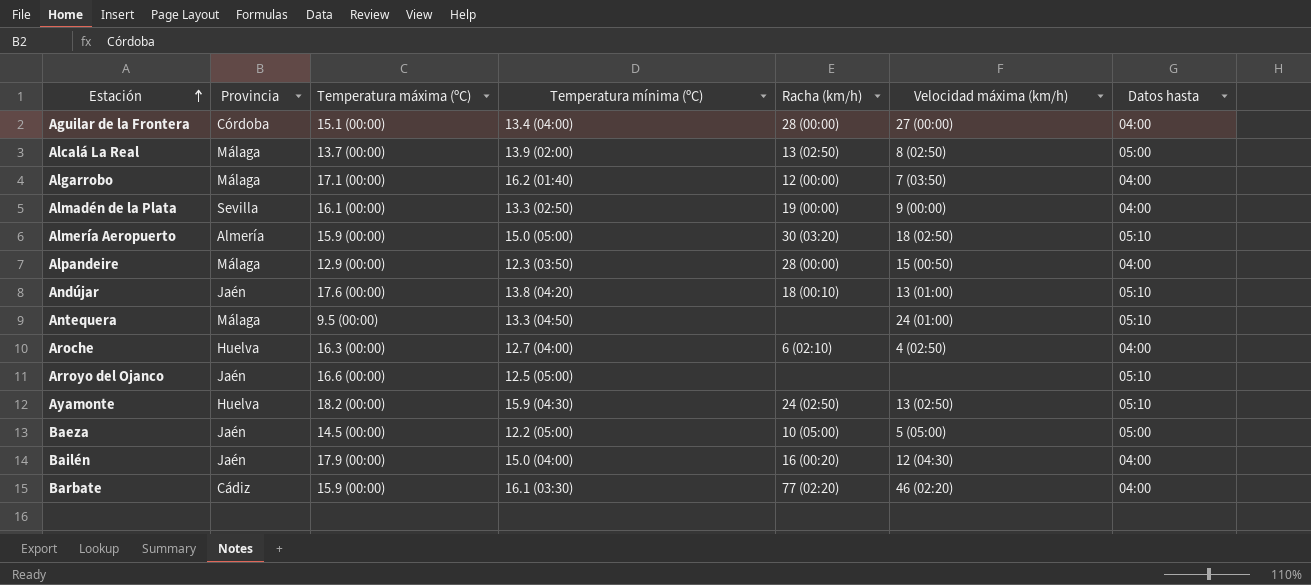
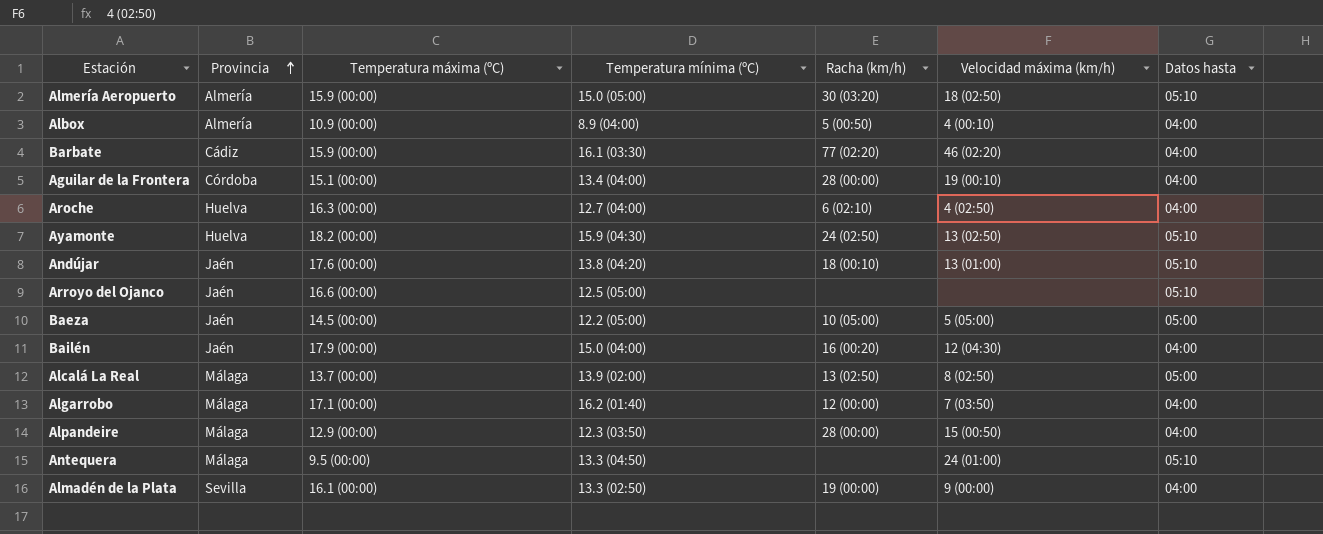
row order: Estación ascending -> Provincia ascending
row Albox: none -> Almería | 10.9 (00:00) | 8.9 (04:00) | 5 (00:50) | 4 (00:10) | 04:00
Aguilar de la Frontera | Velocidad máxima (km/h): 27 (00:00) -> 19 (00:10)

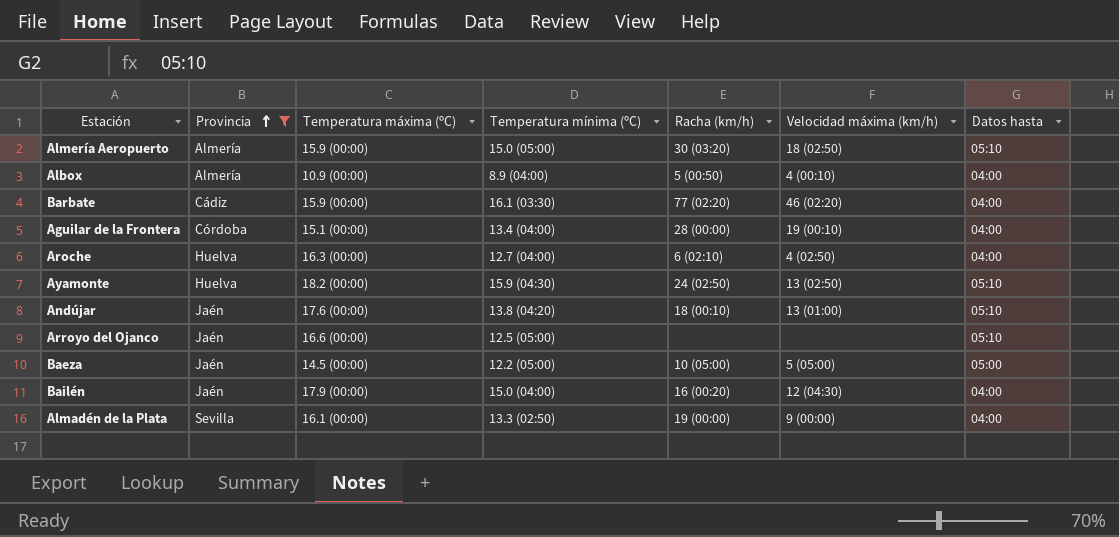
filter: none -> Provincia != Málaga

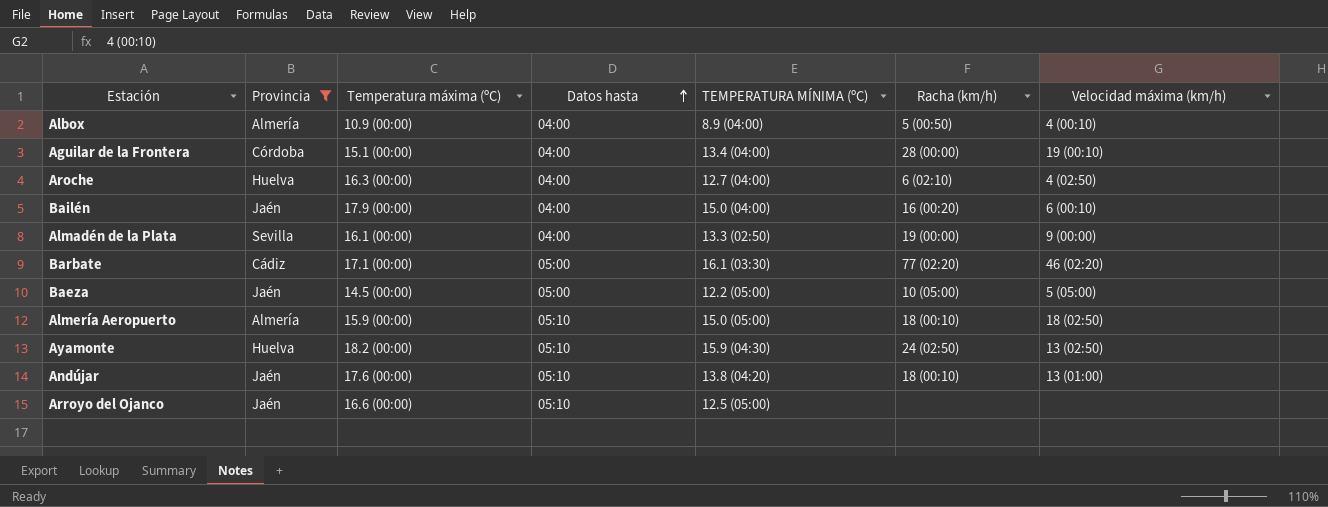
row order: Provincia ascending -> Datos hasta ascending
column Datos hasta | position: 7 -> 4
column name: Temperatura mínima (ºC) -> TEMPERATURA MÍNIMA (ºC)
Bailén | Velocidad máxima (km/h): 12 (04:30) -> 6 (00:10)
Barbate | Temperatura máxima (ºC): 15.9 (00:00) -> 17.1 (00:00)
Barbate | Datos hasta: 04:00 -> 05:00
Almería Aeropuerto | Racha (km/h): 30 (03:20) -> 18 (00:10)

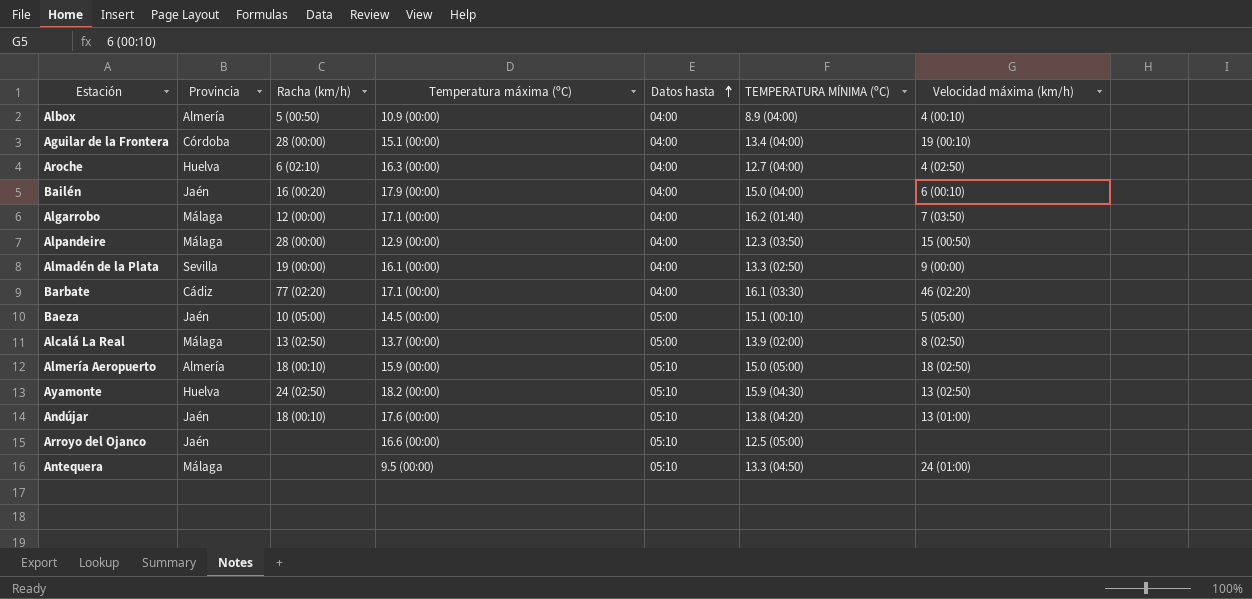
filter: Provincia != Málaga -> none
column Racha (km/h) | position: 6 -> 3
Barbate | Datos hasta: 05:00 -> 04:00
Baeza | TEMPERATURA MÍNIMA (ºC): 12.2 (05:00) -> 15.1 (00:10)

